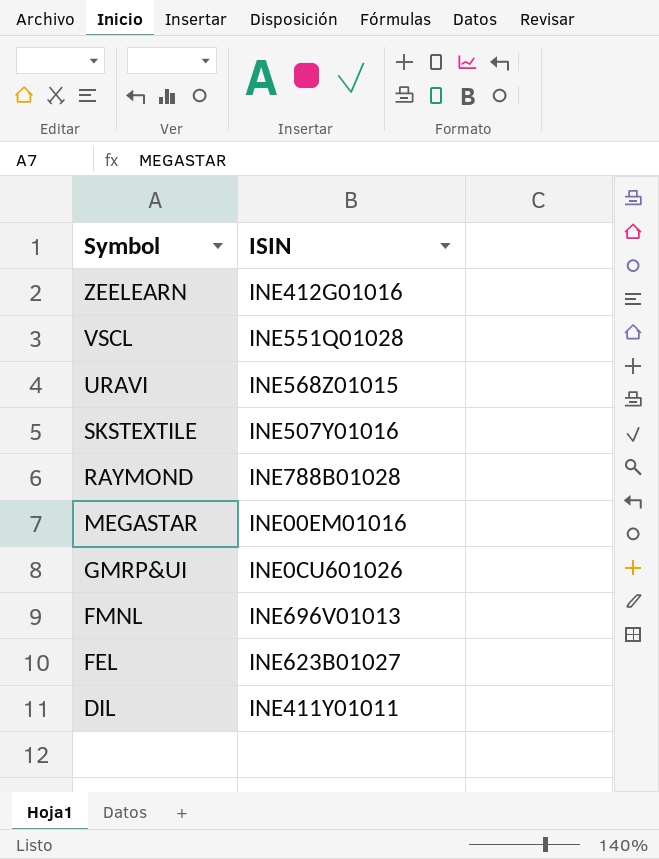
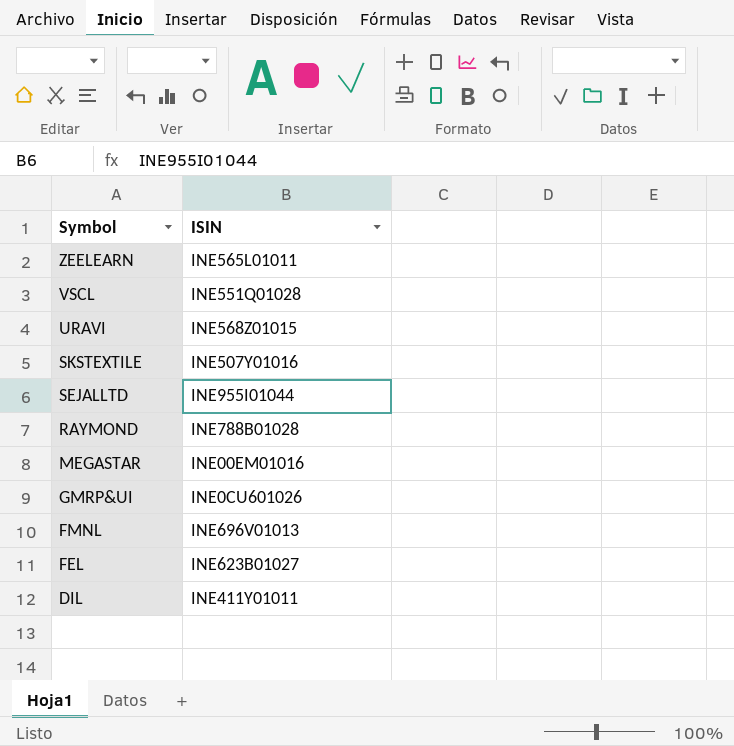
ZEELEARN | ISIN: INE412G01016 -> INE565L01011
row SEJALLTD: none -> INE955I01044

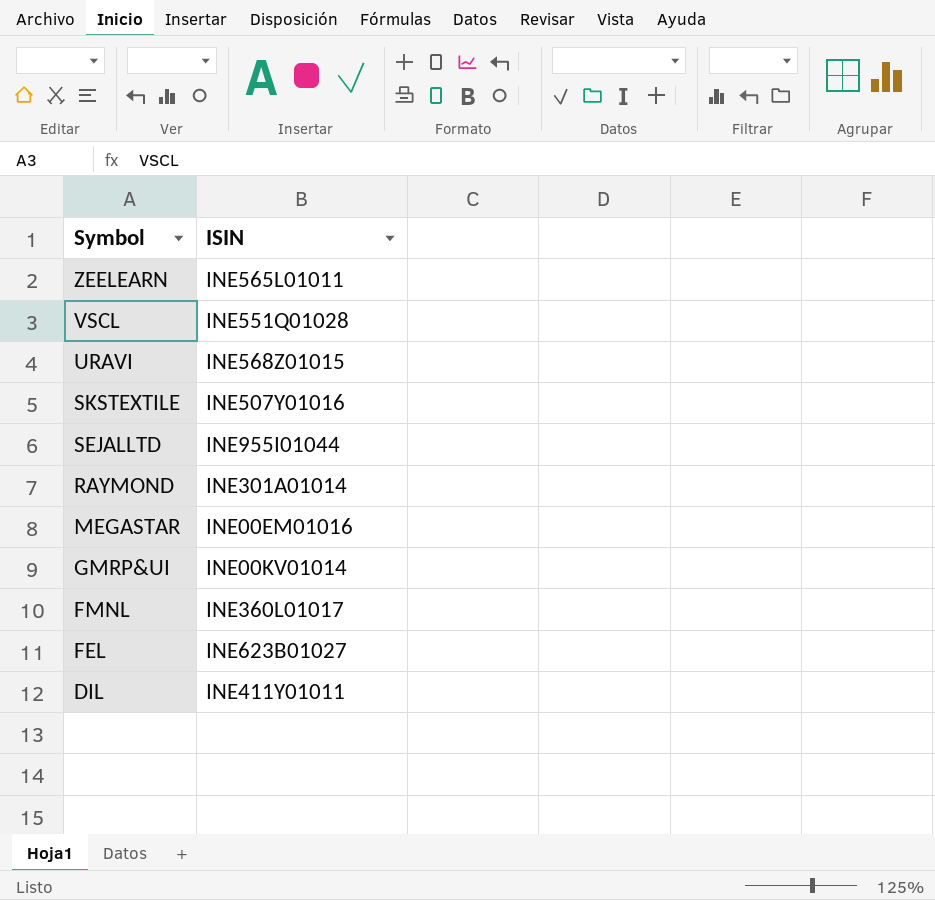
RAYMOND | ISIN: INE788B01028 -> INE301A01014
GMRP&UI | ISIN: INE0CU601026 -> INE00KV01014
FMNL | ISIN: INE696V01013 -> INE360L01017

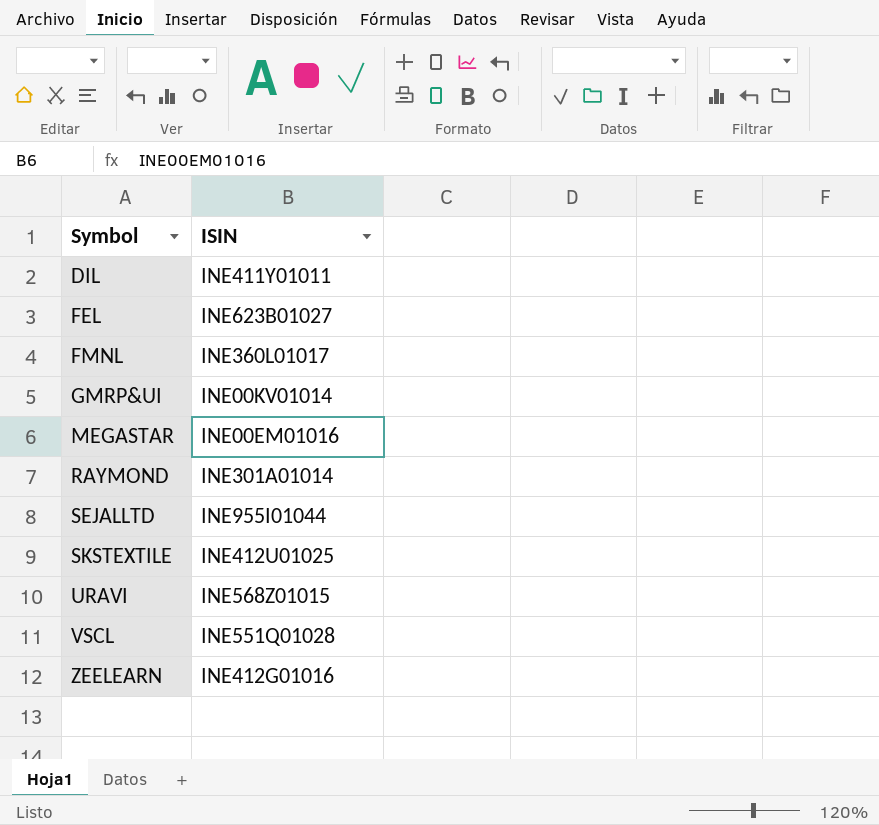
row order: Symbol descending -> Symbol ascending
SKSTEXTILE | ISIN: INE507Y01016 -> INE412U01025
ZEELEARN | ISIN: INE565L01011 -> INE412G01016

